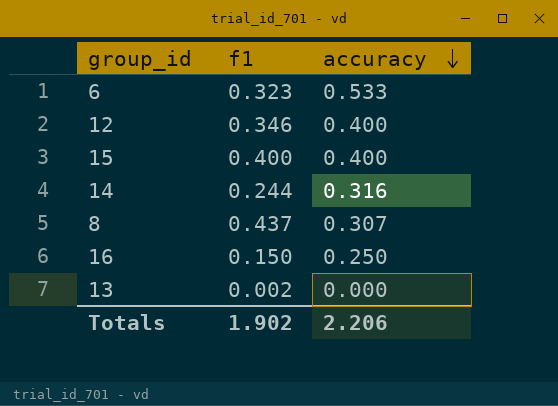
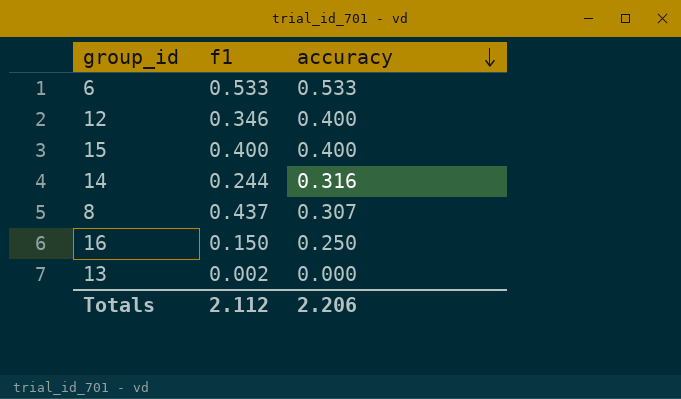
6 | f1: 0.323 -> 0.533
Totals | f1: 1.902 -> 2.112

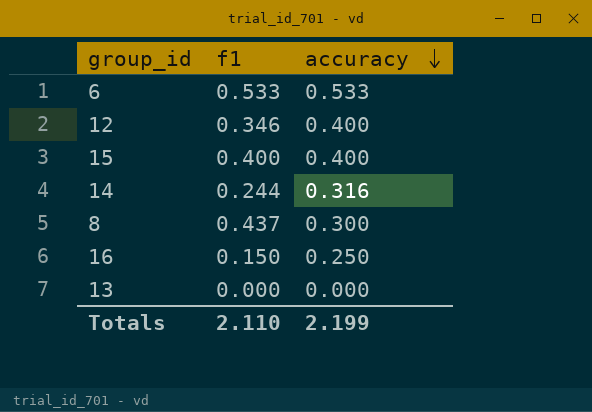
8 | accuracy: 0.307 -> 0.300
13 | f1: 0.002 -> 0.000
Totals | f1: 2.112 -> 2.110
Totals | accuracy: 2.206 -> 2.199

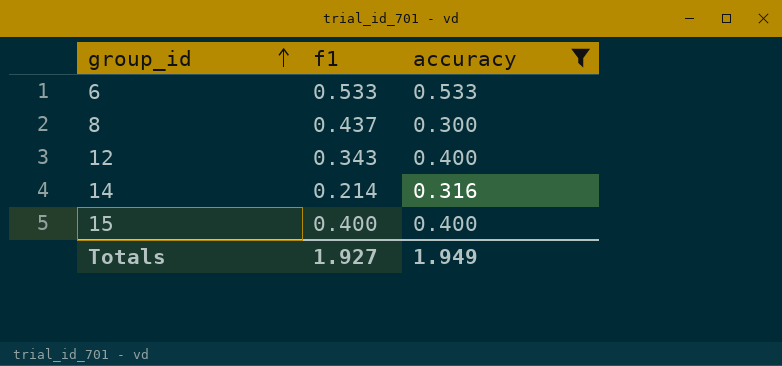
filter: none -> accuracy >= 0.300
row order: accuracy descending -> group_id ascending
12 | f1: 0.346 -> 0.343
14 | f1: 0.244 -> 0.214
Totals | f1: 2.110 -> 1.927
Totals | accuracy: 2.199 -> 1.949

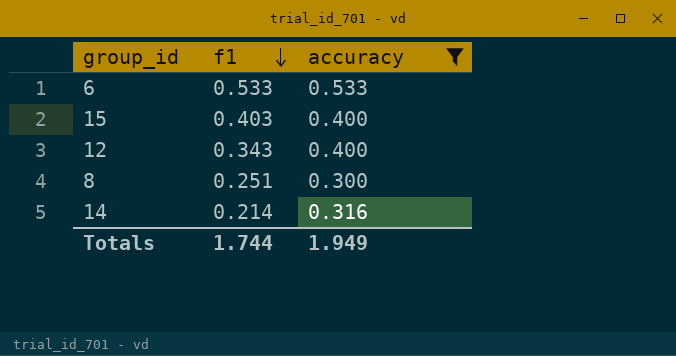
row order: group_id ascending -> f1 descending
15 | f1: 0.400 -> 0.403
8 | f1: 0.437 -> 0.251
Totals | f1: 1.927 -> 1.744

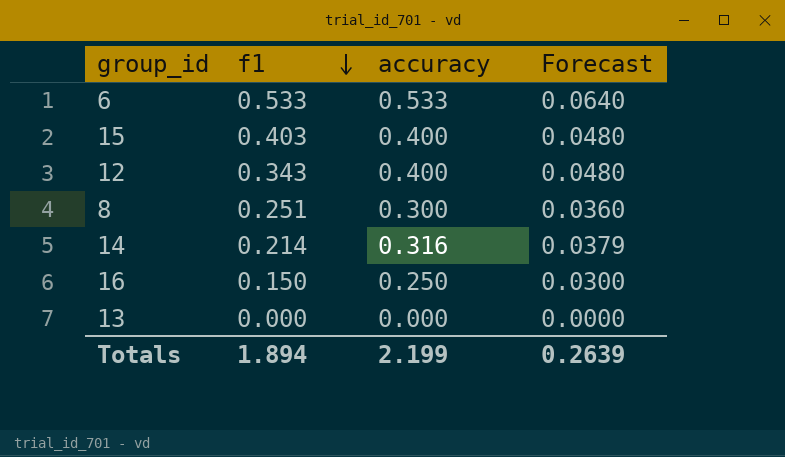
filter: accuracy >= 0.300 -> none
column Forecast | formula: none -> [accuracy] * 0.12
Totals | f1: 1.744 -> 1.894
Totals | accuracy: 1.949 -> 2.199

